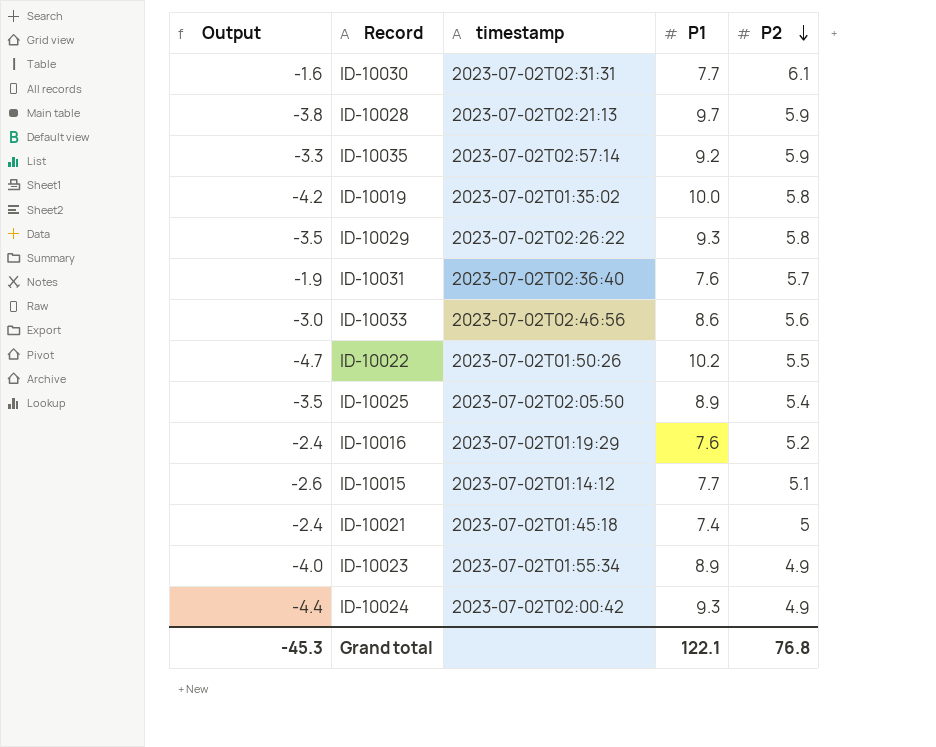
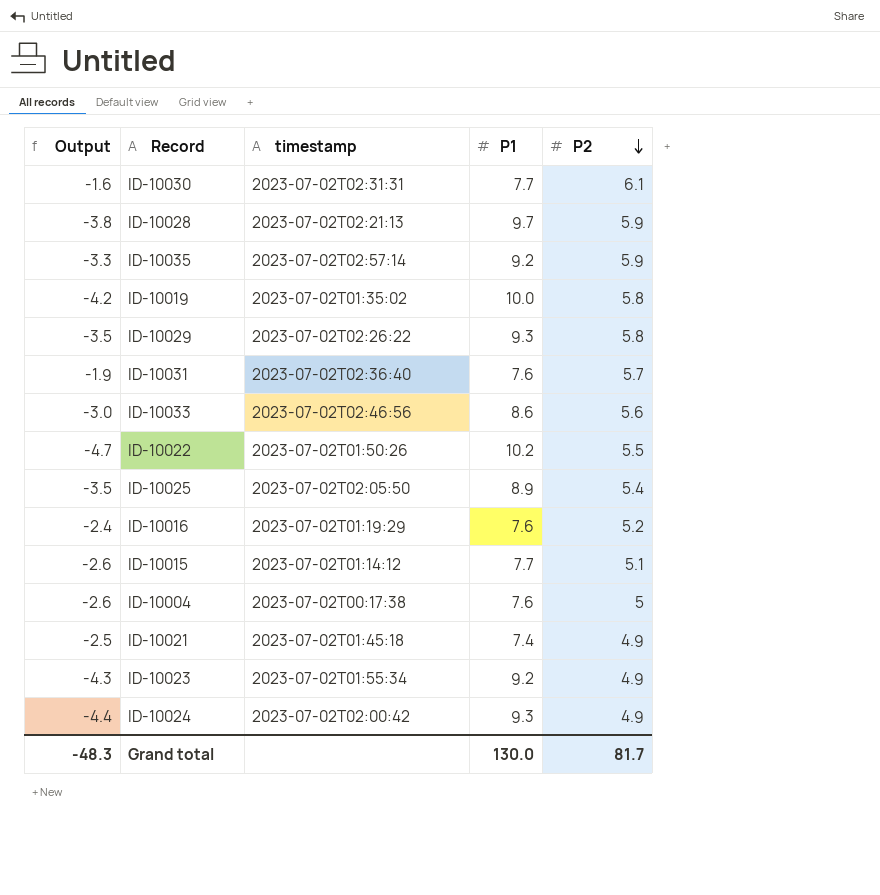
row ID-10004: none -> -2.6 | 2023-07-02T00:17:38 | 7.6 | 5
ID-10021 | Output: -2.4 -> -2.5
ID-10021 | P2: 5 -> 4.9
ID-10023 | Output: -4.0 -> -4.3
ID-10023 | P1: 8.9 -> 9.2
Grand total | Output: -45.3 -> -48.3
Grand total | P1: 122.1 -> 130.0
Grand total | P2: 76.8 -> 81.7

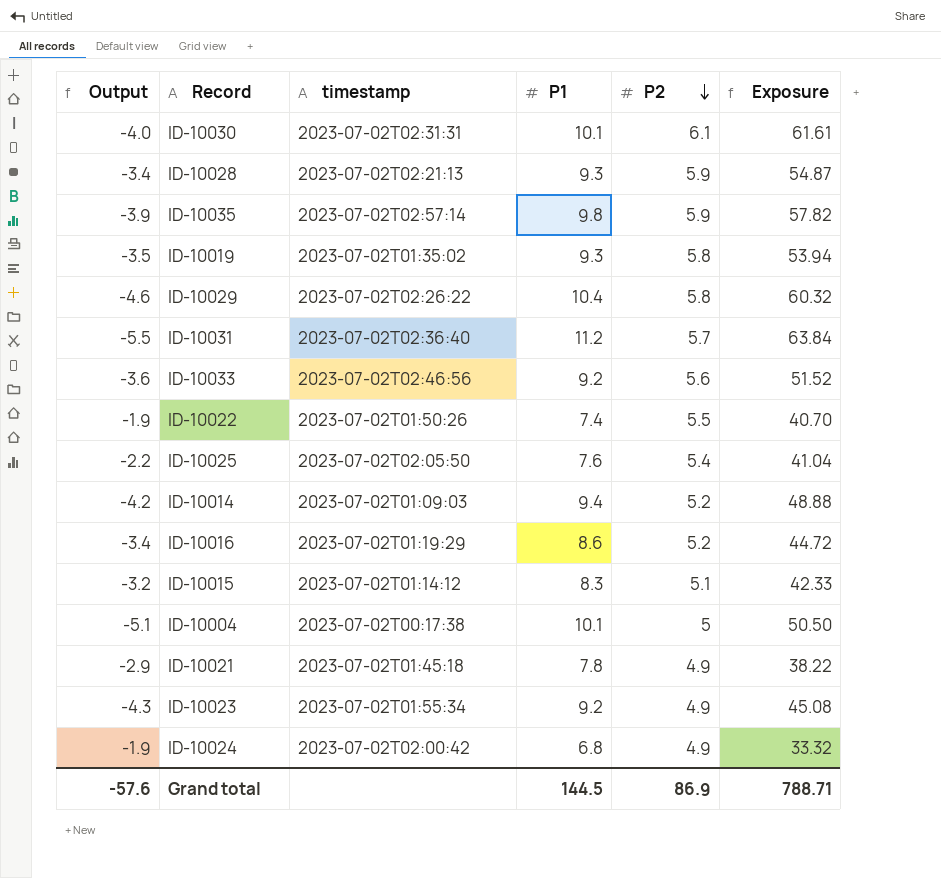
column Exposure | formula: none -> [P1] * [P2]
ID-10030 | Output: -1.6 -> -4.0
ID-10030 | P1: 7.7 -> 10.1
ID-10028 | Output: -3.8 -> -3.4
ID-10028 | P1: 9.7 -> 9.3
ID-10035 | Output: -3.3 -> -3.9
ID-10035 | P1: 9.2 -> 9.8
ID-10019 | Output: -4.2 -> -3.5
ID-10019 | P1: 10.0 -> 9.3
ID-10029 | Output: -3.5 -> -4.6
ID-10029 | P1: 9.3 -> 10.4
ID-10031 | Output: -1.9 -> -5.5
ID-10031 | P1: 7.6 -> 11.2
ID-10033 | Output: -3.0 -> -3.6
ID-10033 | P1: 8.6 -> 9.2
ID-10022 | Output: -4.7 -> -1.9
ID-10022 | P1: 10.2 -> 7.4
ID-10025 | Output: -3.5 -> -2.2
ID-10025 | P1: 8.9 -> 7.6
row ID-10014: none -> -4.2 | 2023-07-02T01:09:03 | 9.4 | 5.2 | 48.88
ID-10016 | Output: -2.4 -> -3.4
ID-10016 | P1: 7.6 -> 8.6
ID-10015 | Output: -2.6 -> -3.2
ID-10015 | P1: 7.7 -> 8.3
ID-10004 | Output: -2.6 -> -5.1
ID-10004 | P1: 7.6 -> 10.1
ID-10021 | Output: -2.5 -> -2.9
ID-10021 | P1: 7.4 -> 7.8
ID-10024 | Output: -4.4 -> -1.9
ID-10024 | P1: 9.3 -> 6.8
Grand total | Output: -48.3 -> -57.6
Grand total | P1: 130.0 -> 144.5
Grand total | P2: 81.7 -> 86.9

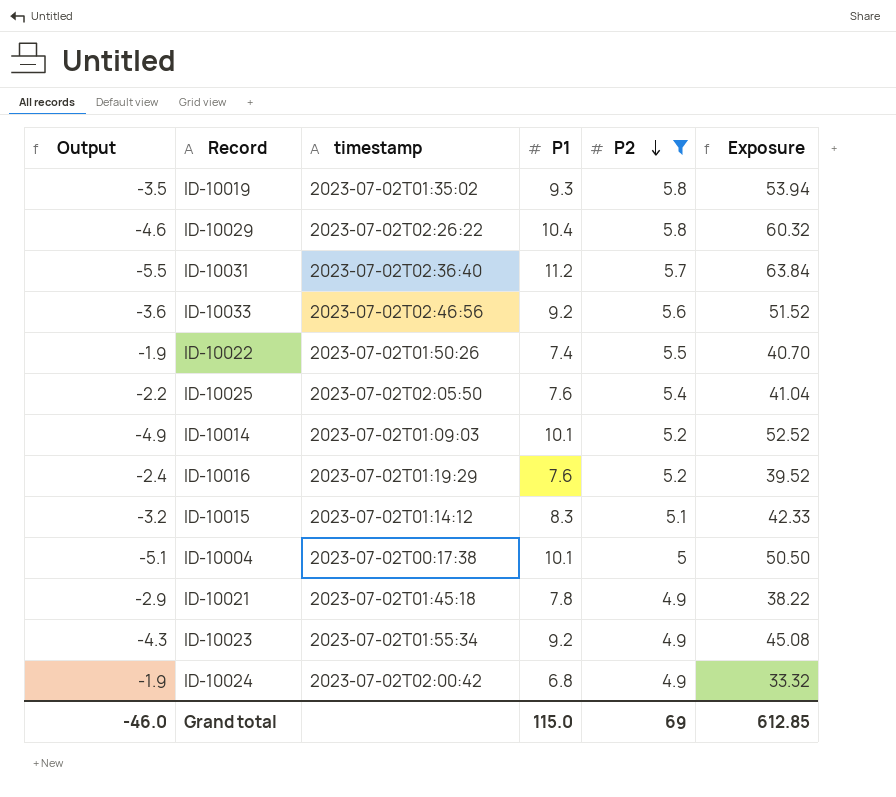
filter: none -> P2 <= 5.8
ID-10014 | Output: -4.2 -> -4.9
ID-10014 | P1: 9.4 -> 10.1
ID-10014 | Exposure: 48.88 -> 52.52
ID-10016 | Output: -3.4 -> -2.4
ID-10016 | P1: 8.6 -> 7.6
ID-10016 | Exposure: 44.72 -> 39.52
Grand total | Output: -57.6 -> -46.0
Grand total | P1: 144.5 -> 115.0
Grand total | P2: 86.9 -> 69
Grand total | Exposure: 788.71 -> 612.85

